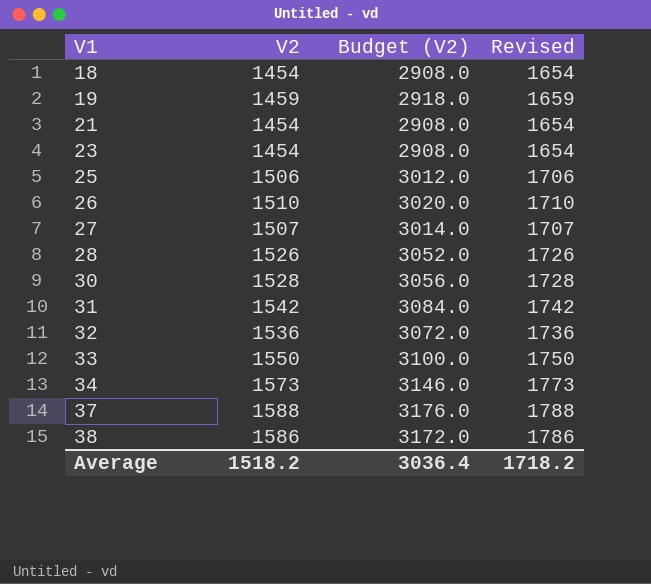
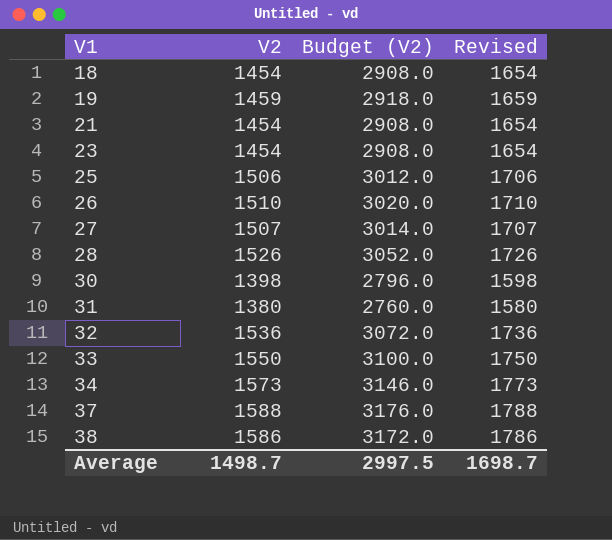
30 | V2: 1528 -> 1398
30 | Budget (V2): 3056.0 -> 2796.0
30 | Revised: 1728 -> 1598
31 | V2: 1542 -> 1380
31 | Budget (V2): 3084.0 -> 2760.0
31 | Revised: 1742 -> 1580
Average | V2: 1518.2 -> 1498.7
Average | Budget (V2): 3036.4 -> 2997.5
Average | Revised: 1718.2 -> 1698.7

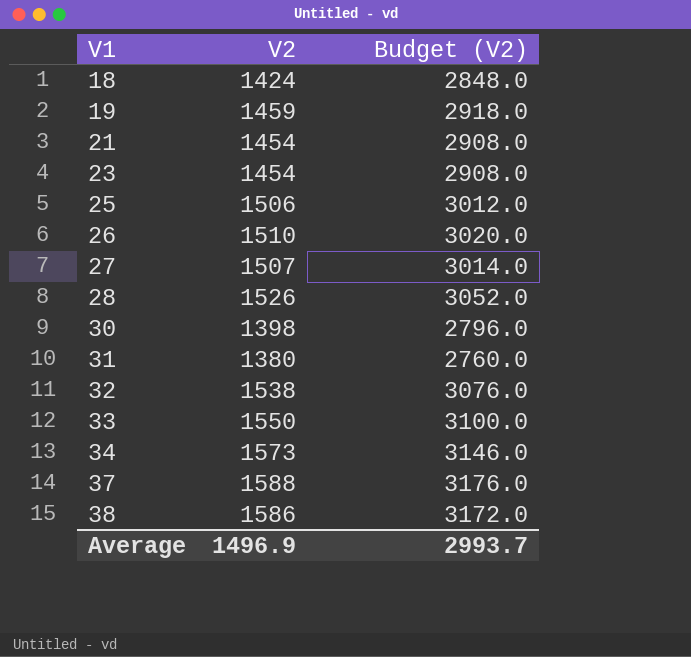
column Revised | formula: [V2] + 200 -> none
18 | V2: 1454 -> 1424
18 | Budget (V2): 2908.0 -> 2848.0
32 | V2: 1536 -> 1538
32 | Budget (V2): 3072.0 -> 3076.0
Average | V2: 1498.7 -> 1496.9
Average | Budget (V2): 2997.5 -> 2993.7

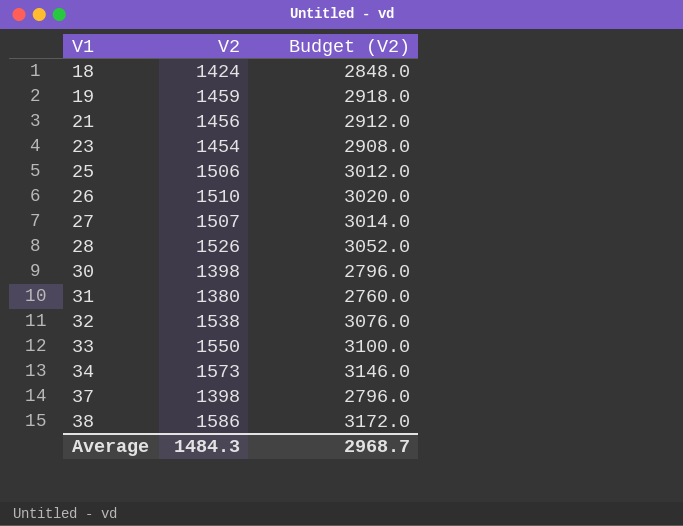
21 | V2: 1454 -> 1456
21 | Budget (V2): 2908.0 -> 2912.0
37 | V2: 1588 -> 1398
37 | Budget (V2): 3176.0 -> 2796.0
Average | V2: 1496.9 -> 1484.3
Average | Budget (V2): 2993.7 -> 2968.7

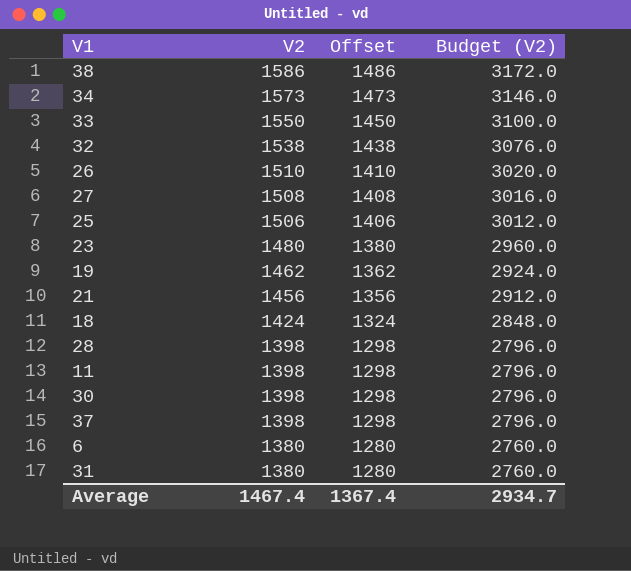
row order: V1 ascending -> V2 descending
column Offset | formula: none -> [V2] - 100
27 | V2: 1507 -> 1508
27 | Budget (V2): 3014.0 -> 3016.0
23 | V2: 1454 -> 1480
23 | Budget (V2): 2908.0 -> 2960.0
19 | V2: 1459 -> 1462
19 | Budget (V2): 2918.0 -> 2924.0
28 | V2: 1526 -> 1398
28 | Budget (V2): 3052.0 -> 2796.0
row 11: none -> 1398 | 1298 | 2796.0
row 6: none -> 1380 | 1280 | 2760.0
Average | V2: 1484.3 -> 1467.4
Average | Budget (V2): 2968.7 -> 2934.7

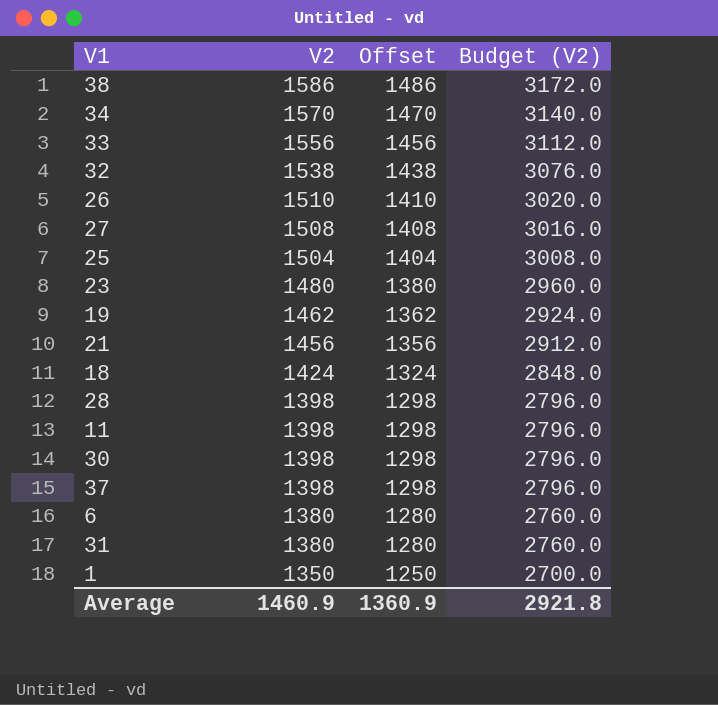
34 | V2: 1573 -> 1570
34 | Offset: 1473 -> 1470
34 | Budget (V2): 3146.0 -> 3140.0
33 | V2: 1550 -> 1556
33 | Offset: 1450 -> 1456
33 | Budget (V2): 3100.0 -> 3112.0
25 | V2: 1506 -> 1504
25 | Offset: 1406 -> 1404
25 | Budget (V2): 3012.0 -> 3008.0
row 1: none -> 1350 | 1250 | 2700.0
Average | V2: 1467.4 -> 1460.9
Average | Offset: 1367.4 -> 1360.9
Average | Budget (V2): 2934.7 -> 2921.8

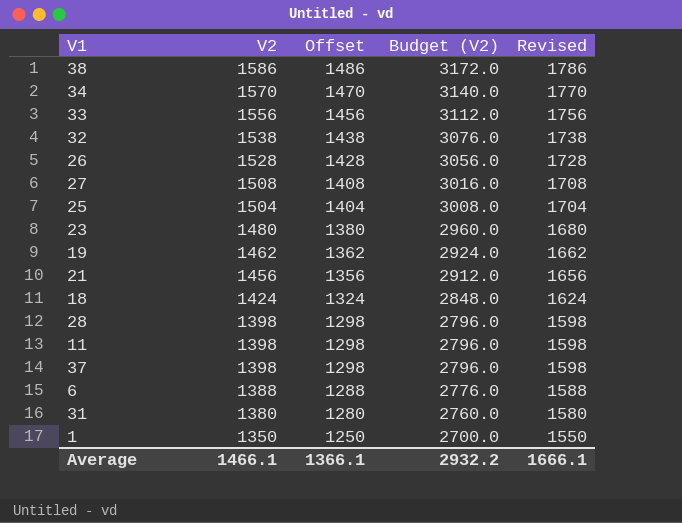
column Revised | formula: none -> [V2] + 200
row 30: 1398 | 1298 | 2796.0 -> none
26 | V2: 1510 -> 1528
26 | Offset: 1410 -> 1428
26 | Budget (V2): 3020.0 -> 3056.0
6 | V2: 1380 -> 1388
6 | Offset: 1280 -> 1288
6 | Budget (V2): 2760.0 -> 2776.0
Average | V2: 1460.9 -> 1466.1
Average | Offset: 1360.9 -> 1366.1
Average | Budget (V2): 2921.8 -> 2932.2

